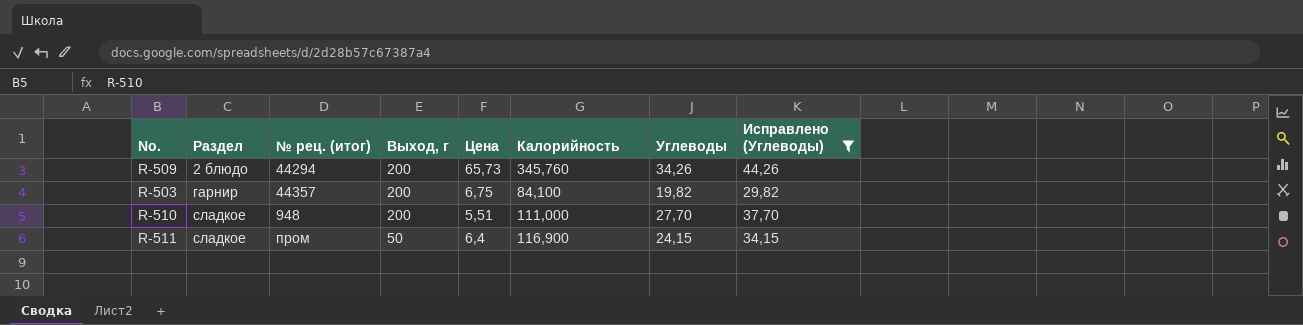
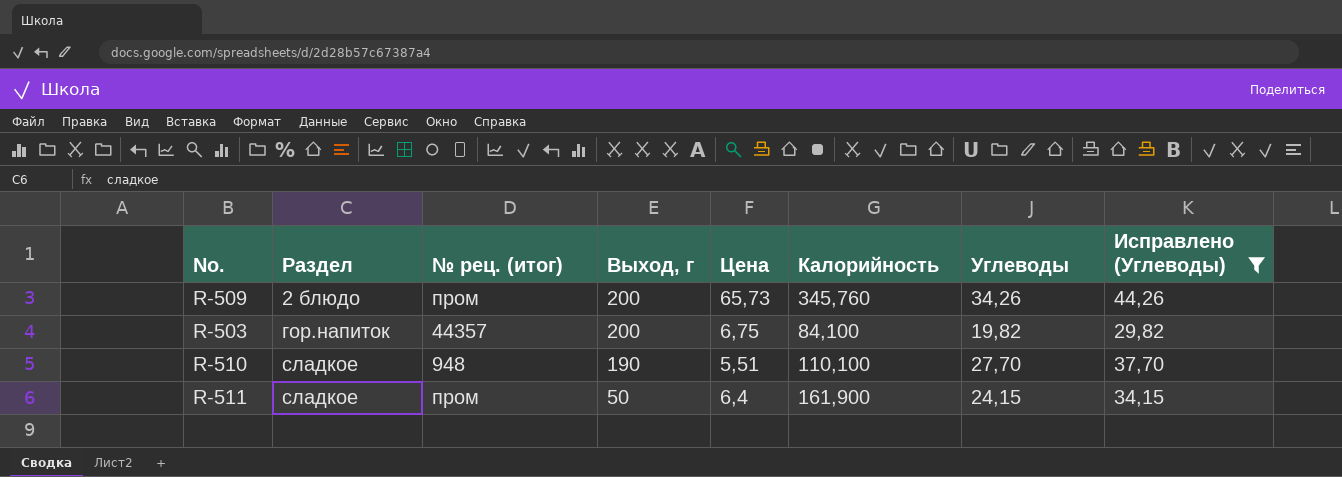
R-509 | № рец. (итог): 44294 -> пром
R-503 | Раздел: гарнир -> гор.напиток
R-510 | Выход, г: 200 -> 190
R-510 | Калорийность: 111,000 -> 110,100
R-511 | Калорийность: 116,900 -> 161,900

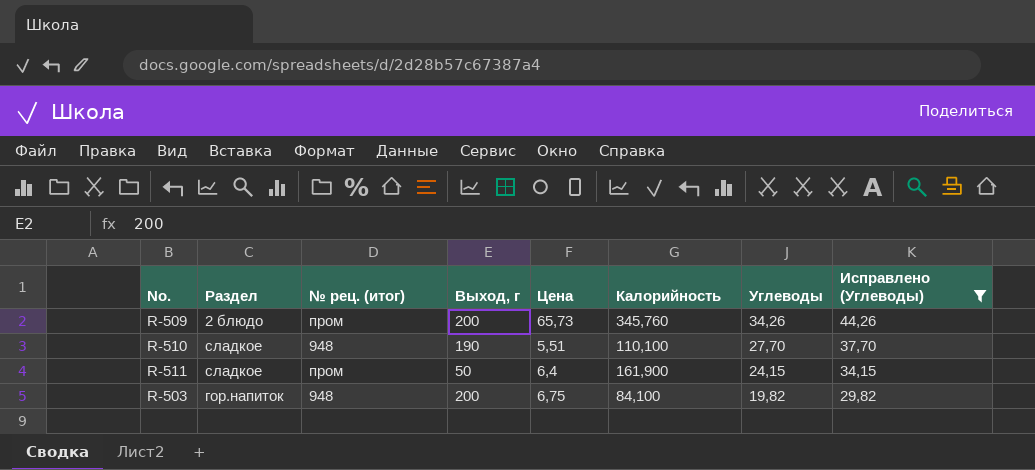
row order: Раздел ascending -> Углеводы descending
R-503 | № рец. (итог): 44357 -> 948

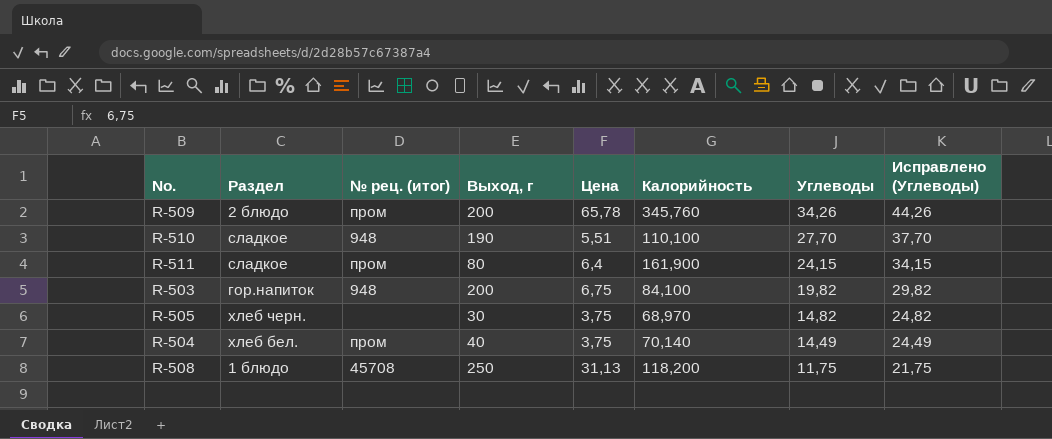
filter: Исправлено (Углеводы) >= 29,82 -> none
R-509 | Цена: 65,73 -> 65,78
R-511 | Выход, г: 50 -> 80

